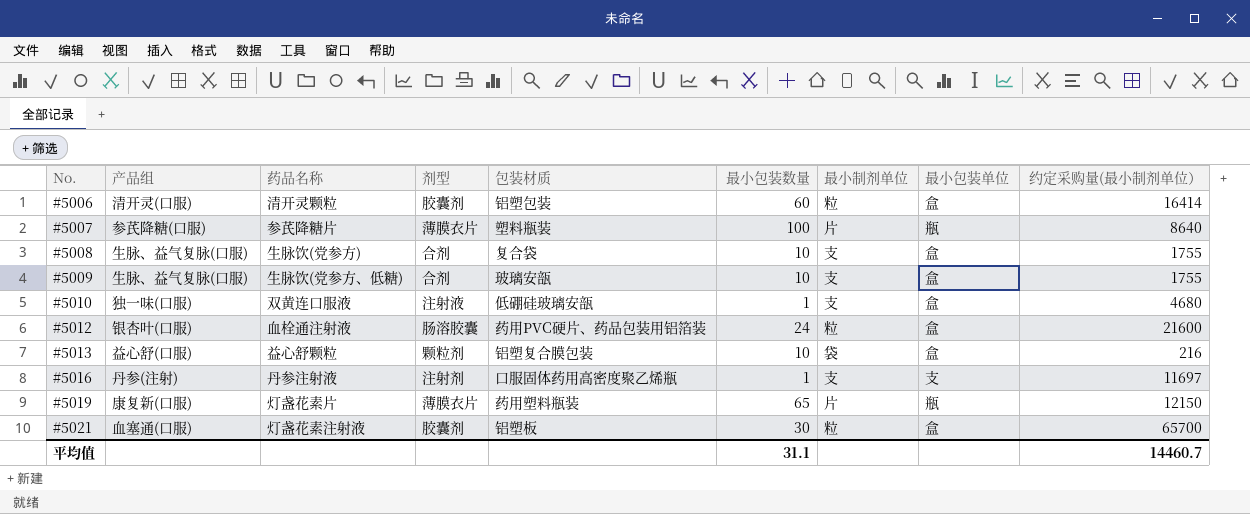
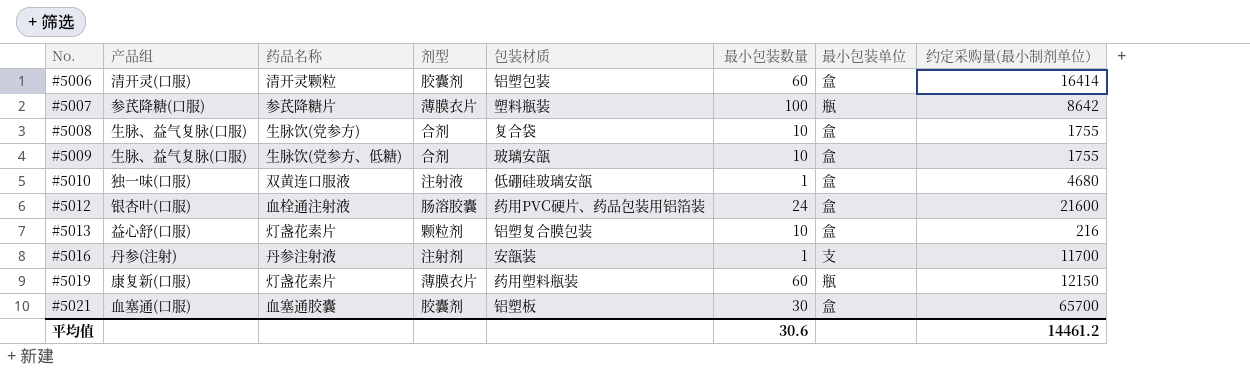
column 最小制剂单位 | position: 7 -> none
#5007 | 约定采购量(最小制剂单位）: 8640 -> 8642
#5013 | 药品名称: 益心舒颗粒 -> 灯盏花素片
#5016 | 包装材质: 口服固体药用高密度聚乙烯瓶 -> 安瓿装
#5016 | 约定采购量(最小制剂单位）: 11697 -> 11700
#5019 | 最小包装数量: 65 -> 60
#5021 | 药品名称: 灯盏花素注射液 -> 血塞通胶囊
平均值 | 最小包装数量: 31.1 -> 30.6
平均值 | 约定采购量(最小制剂单位）: 14460.7 -> 14461.2

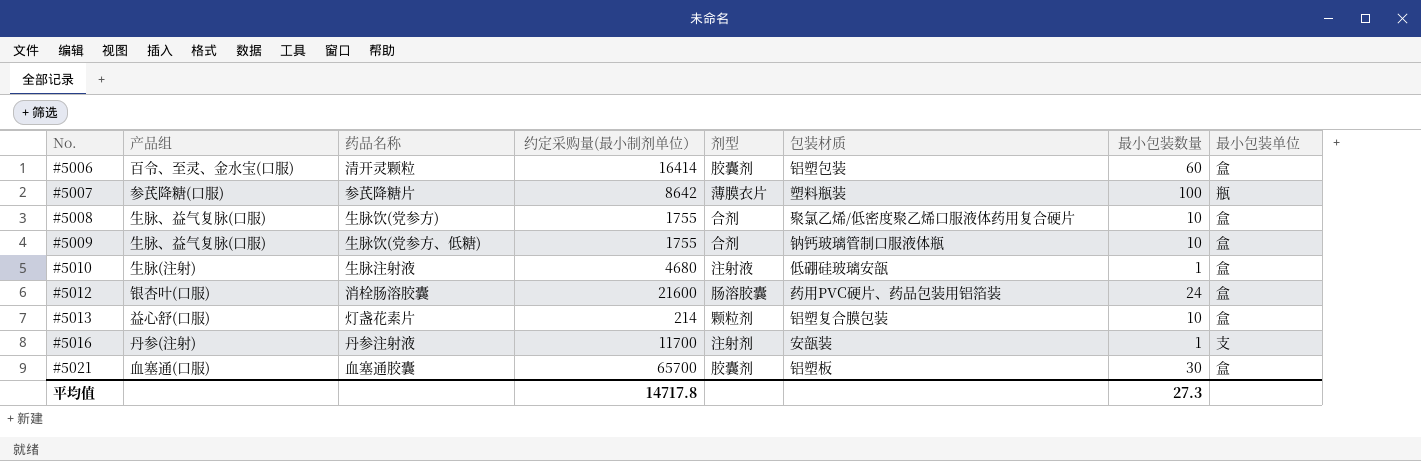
column 约定采购量(最小制剂单位） | position: 8 -> 4
row #5019: 康复新(口服) | 灯盏花素片 | 薄膜衣片 | 药用塑料瓶装 | 60 | 瓶 | 12150 -> none
#5006 | 产品组: 清开灵(口服) -> 百令、至灵、金水宝(口服)
#5008 | 包装材质: 复合袋 -> 聚氯乙烯/低密度聚乙烯口服液体药用复合硬片
#5009 | 包装材质: 玻璃安瓿 -> 钠钙玻璃管制口服液体瓶
#5010 | 产品组: 独一味(口服) -> 生脉(注射)
#5010 | 药品名称: 双黄连口服液 -> 生脉注射液
#5012 | 药品名称: 血栓通注射液 -> 消栓肠溶胶囊
#5013 | 约定采购量(最小制剂单位）: 216 -> 214
平均值 | 约定采购量(最小制剂单位）: 14461.2 -> 14717.8
平均值 | 最小包装数量: 30.6 -> 27.3

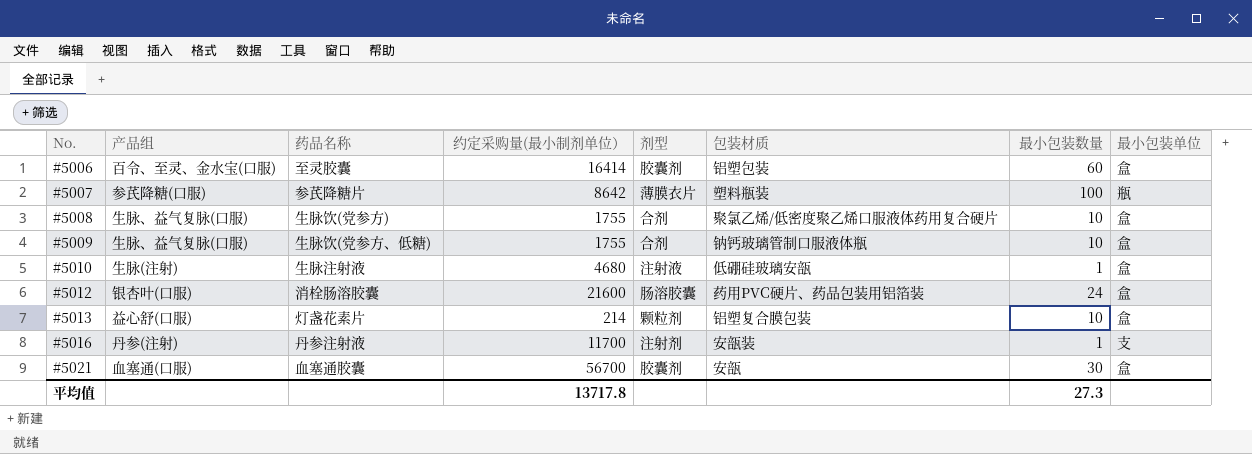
#5006 | 药品名称: 清开灵颗粒 -> 至灵胶囊
#5021 | 约定采购量(最小制剂单位）: 65700 -> 56700
#5021 | 包装材质: 铝塑板 -> 安瓿
平均值 | 约定采购量(最小制剂单位）: 14717.8 -> 13717.8

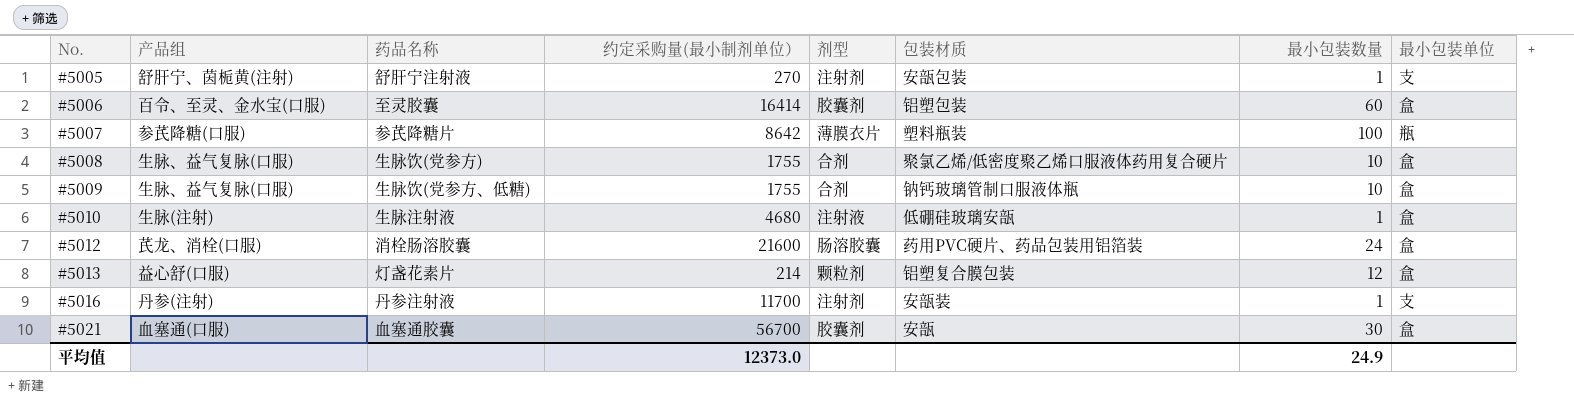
row #5005: none -> 舒肝宁、茵栀黄(注射) | 舒肝宁注射液 | 270 | 注射剂 | 安瓿包装 | 1 | 支
#5012 | 产品组: 银杏叶(口服) -> 芪龙、消栓(口服)
#5013 | 最小包装数量: 10 -> 12
平均值 | 约定采购量(最小制剂单位）: 13717.8 -> 12373.0
平均值 | 最小包装数量: 27.3 -> 24.9

